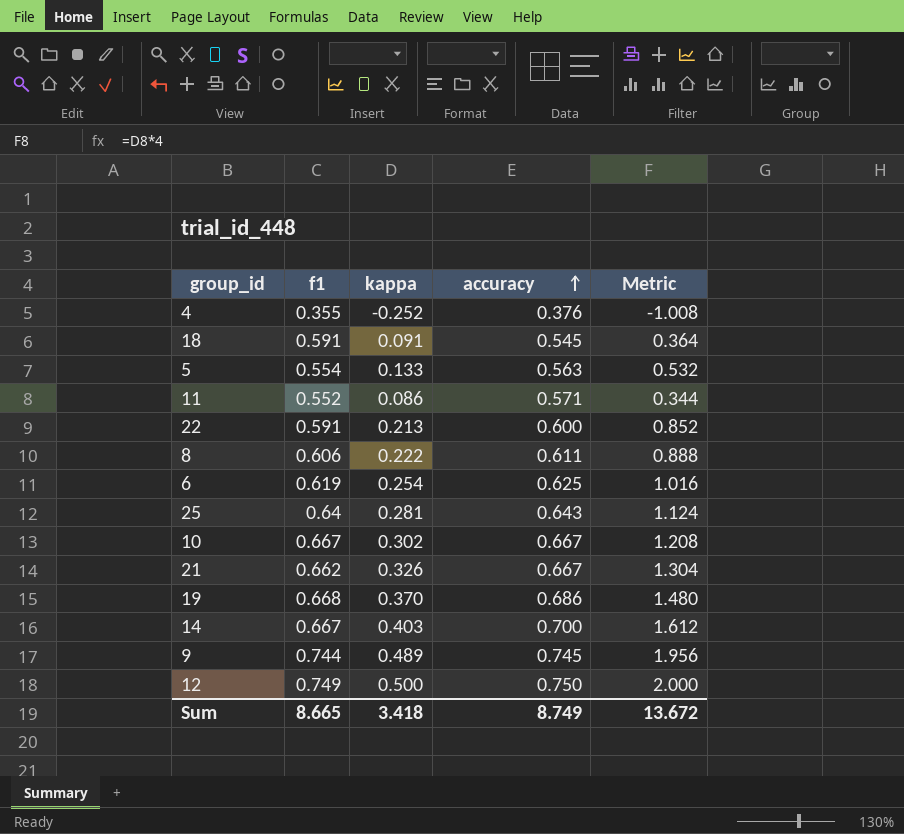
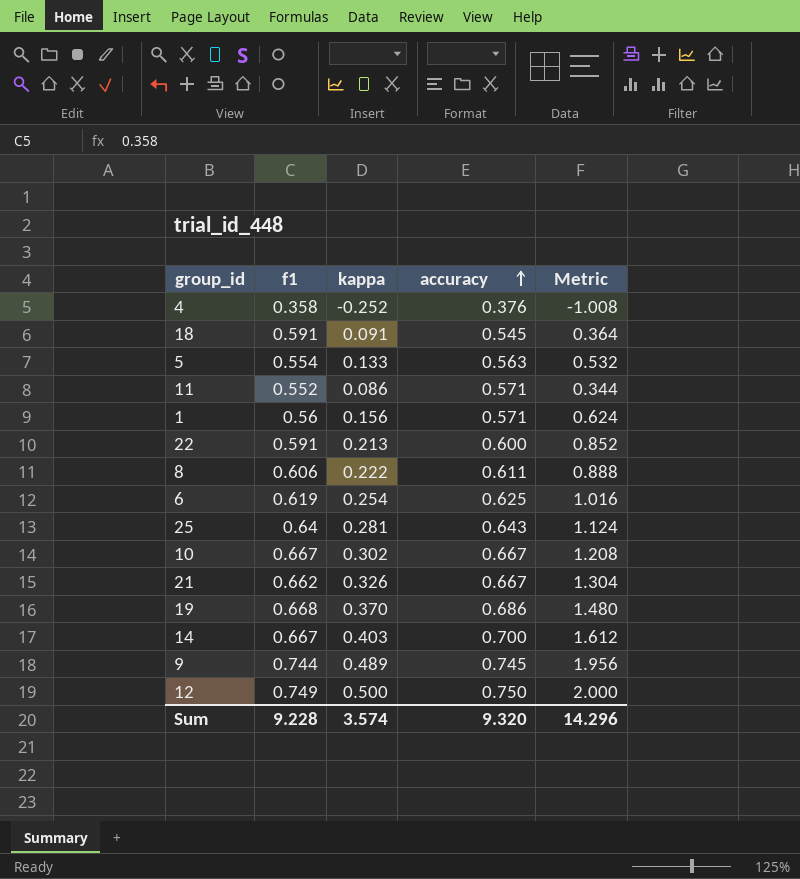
4 | f1: 0.355 -> 0.358
row 1: none -> 0.56 | 0.156 | 0.571 | 0.624
Sum | f1: 8.665 -> 9.228
Sum | kappa: 3.418 -> 3.574
Sum | accuracy: 8.749 -> 9.320
Sum | Metric: 13.672 -> 14.296

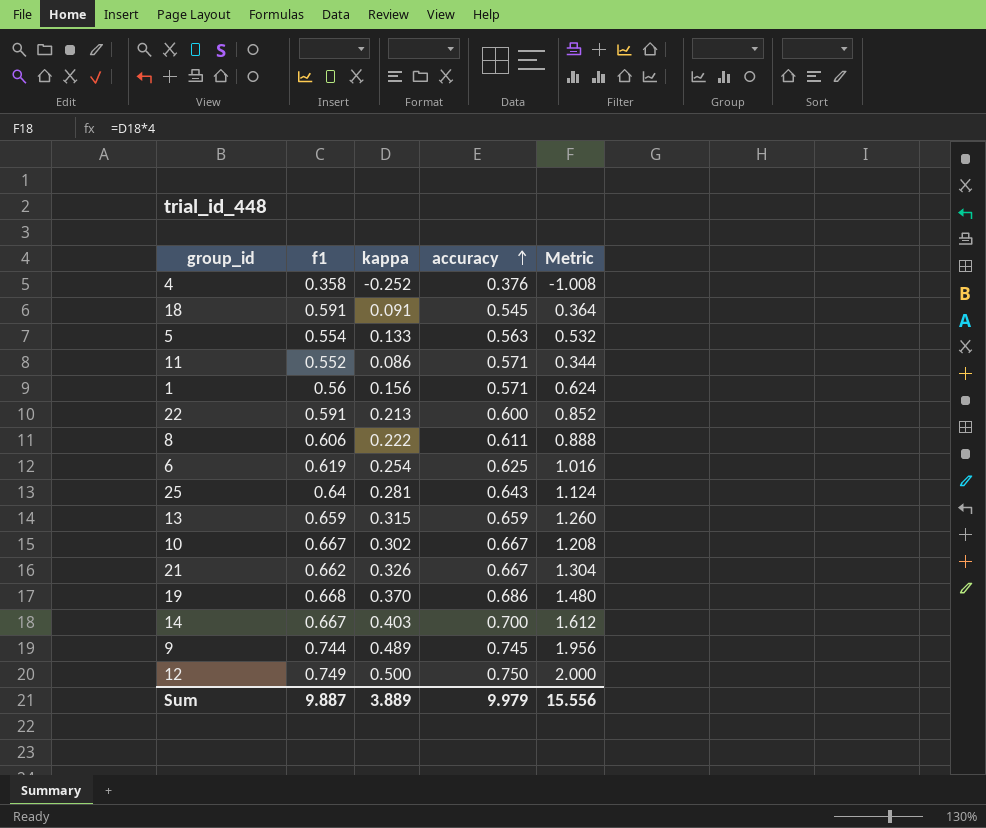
row 13: none -> 0.659 | 0.315 | 0.659 | 1.260
Sum | f1: 9.228 -> 9.887
Sum | kappa: 3.574 -> 3.889
Sum | accuracy: 9.320 -> 9.979
Sum | Metric: 14.296 -> 15.556

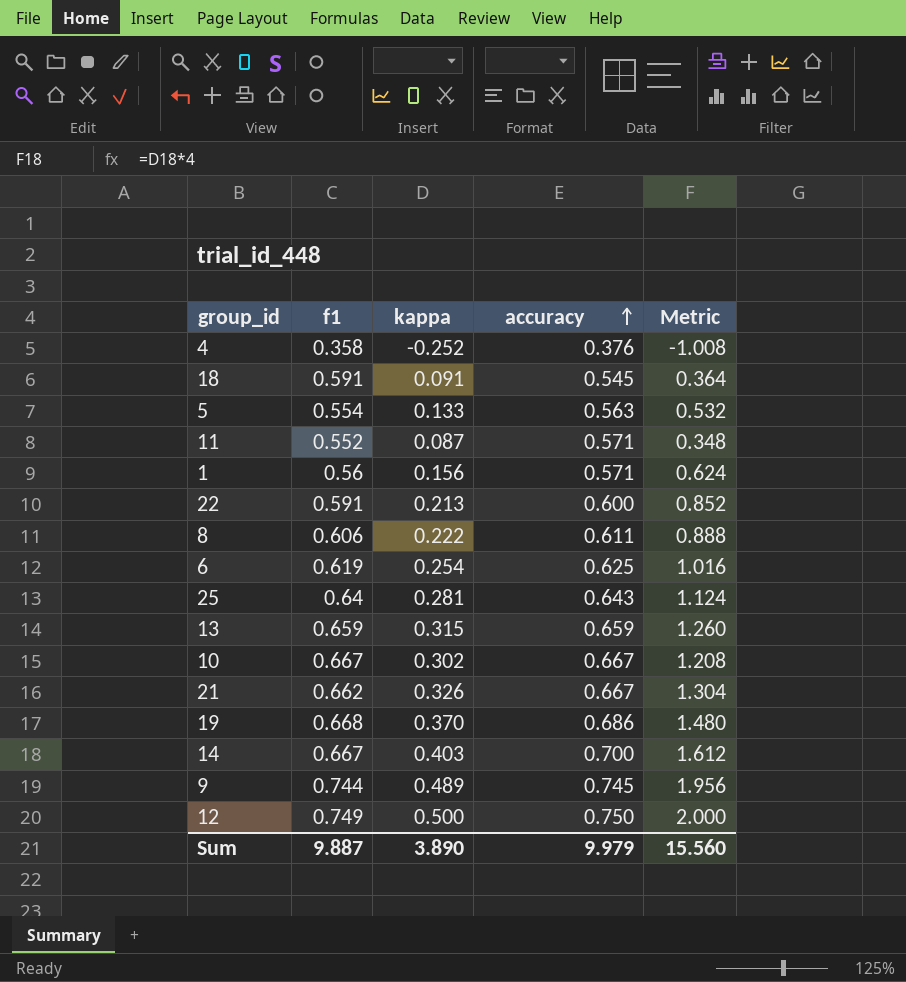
11 | kappa: 0.086 -> 0.087
11 | Metric: 0.344 -> 0.348
Sum | kappa: 3.889 -> 3.890
Sum | Metric: 15.556 -> 15.560

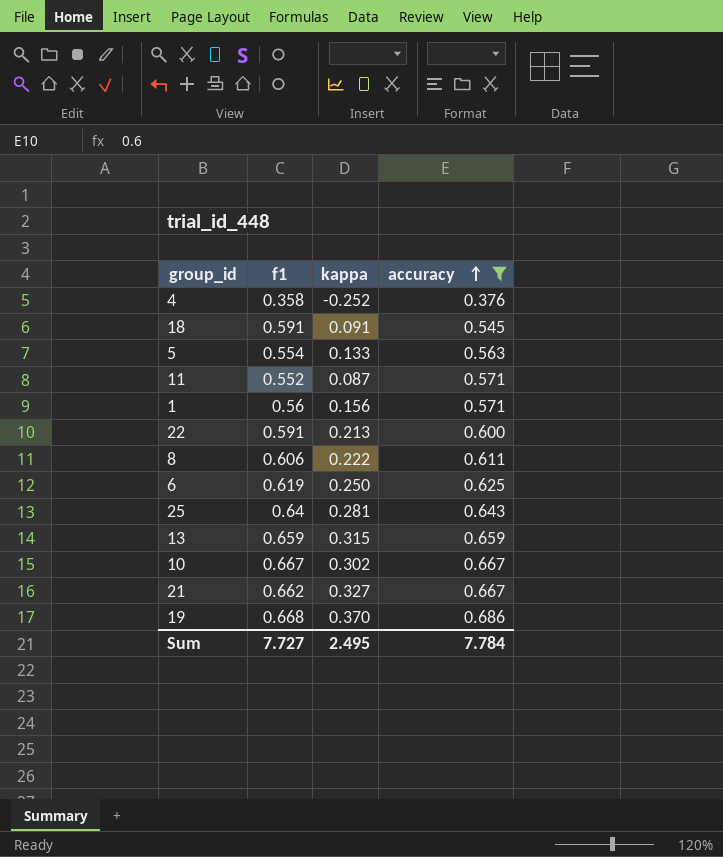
filter: none -> accuracy <= 0.686
column Metric | formula: [kappa] * 4 -> none
6 | kappa: 0.254 -> 0.250
21 | kappa: 0.326 -> 0.327
Sum | f1: 9.887 -> 7.727
Sum | kappa: 3.890 -> 2.495
Sum | accuracy: 9.979 -> 7.784

